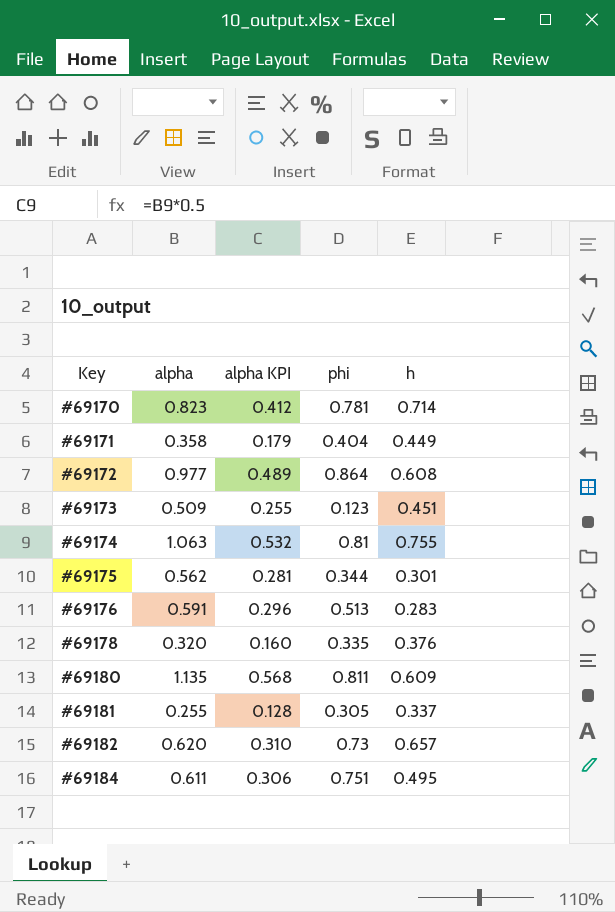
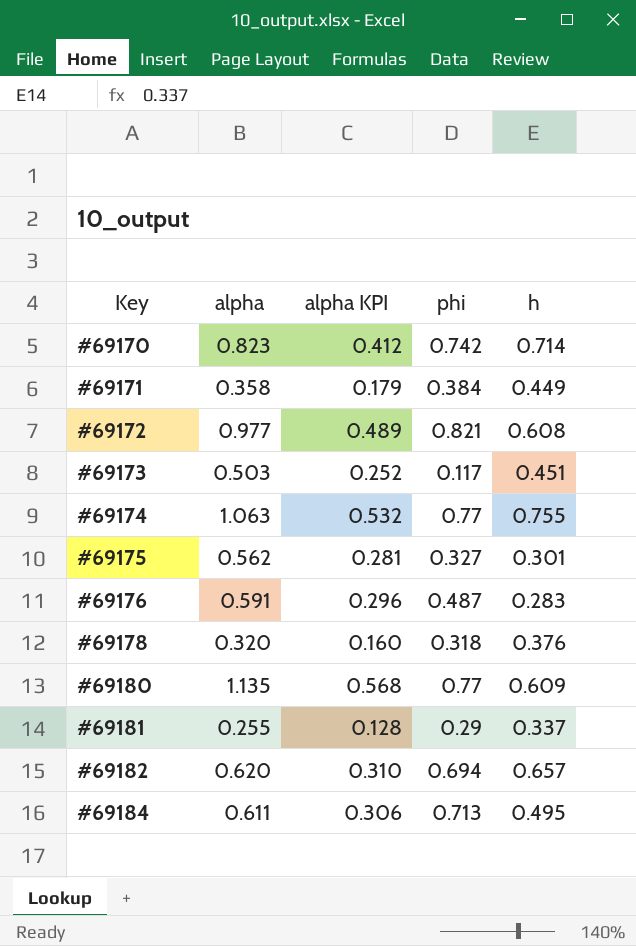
#69170 | phi: 0.781 -> 0.742
#69171 | phi: 0.404 -> 0.384
#69172 | phi: 0.864 -> 0.821
#69173 | alpha: 0.509 -> 0.503
#69173 | alpha KPI: 0.255 -> 0.252
#69173 | phi: 0.123 -> 0.117
#69174 | phi: 0.81 -> 0.77
#69175 | phi: 0.344 -> 0.327
#69176 | phi: 0.513 -> 0.487
#69178 | phi: 0.335 -> 0.318
#69180 | phi: 0.811 -> 0.77
#69181 | phi: 0.305 -> 0.29
#69182 | phi: 0.73 -> 0.694
#69184 | phi: 0.751 -> 0.713

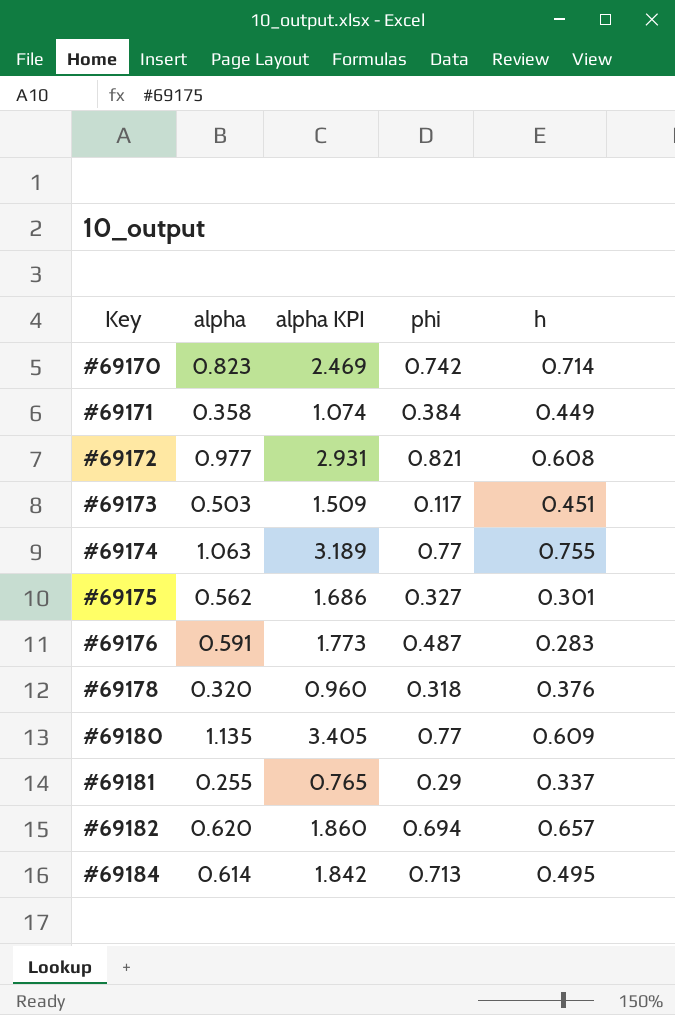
column alpha KPI | formula: [alpha] * 0.5 -> [alpha] * 3
#69184 | alpha: 0.611 -> 0.614

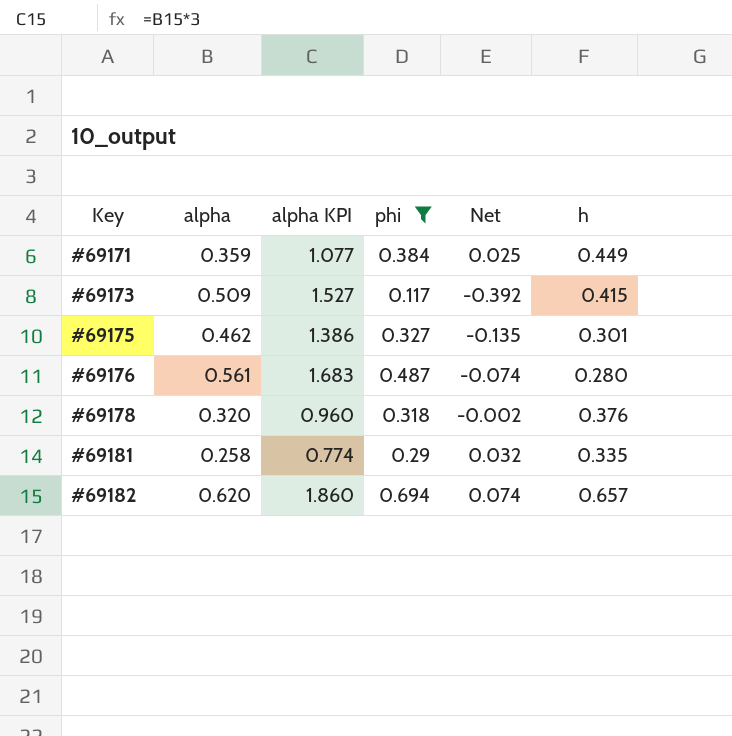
filter: none -> phi <= 0.694
column Net | formula: none -> [phi] - [alpha]
#69171 | alpha: 0.358 -> 0.359
#69171 | alpha KPI: 1.074 -> 1.077
#69173 | alpha: 0.503 -> 0.509
#69173 | alpha KPI: 1.509 -> 1.527
#69173 | h: 0.451 -> 0.415
#69175 | alpha: 0.562 -> 0.462
#69175 | alpha KPI: 1.686 -> 1.386
#69176 | alpha: 0.591 -> 0.561
#69176 | alpha KPI: 1.773 -> 1.683
#69176 | h: 0.283 -> 0.280
#69181 | alpha: 0.255 -> 0.258
#69181 | alpha KPI: 0.765 -> 0.774
#69181 | h: 0.337 -> 0.335

